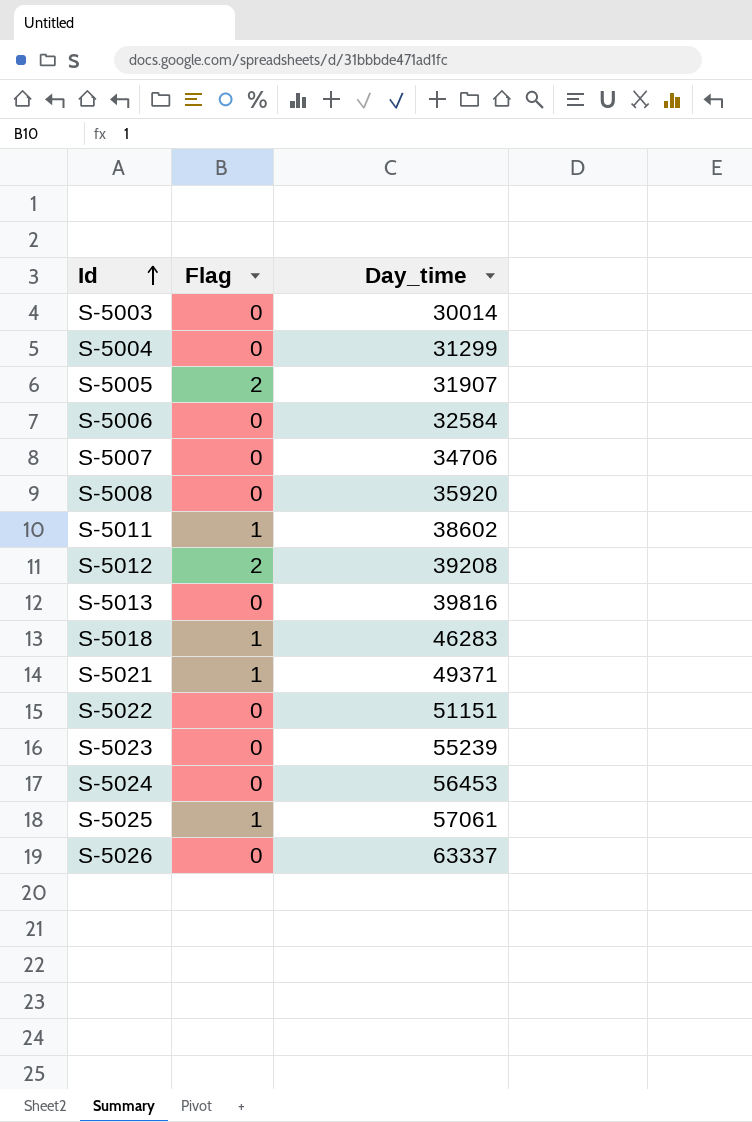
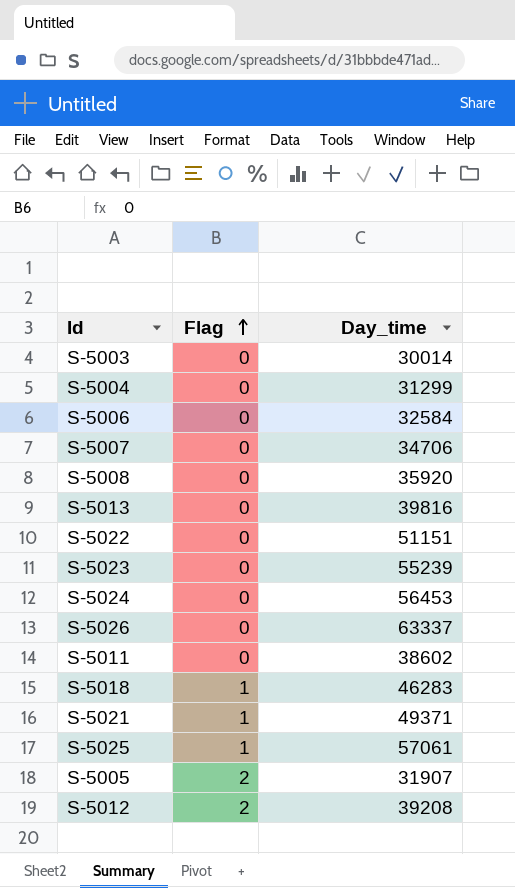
row order: Id ascending -> Flag ascending
S-5011 | Flag: 1 -> 0

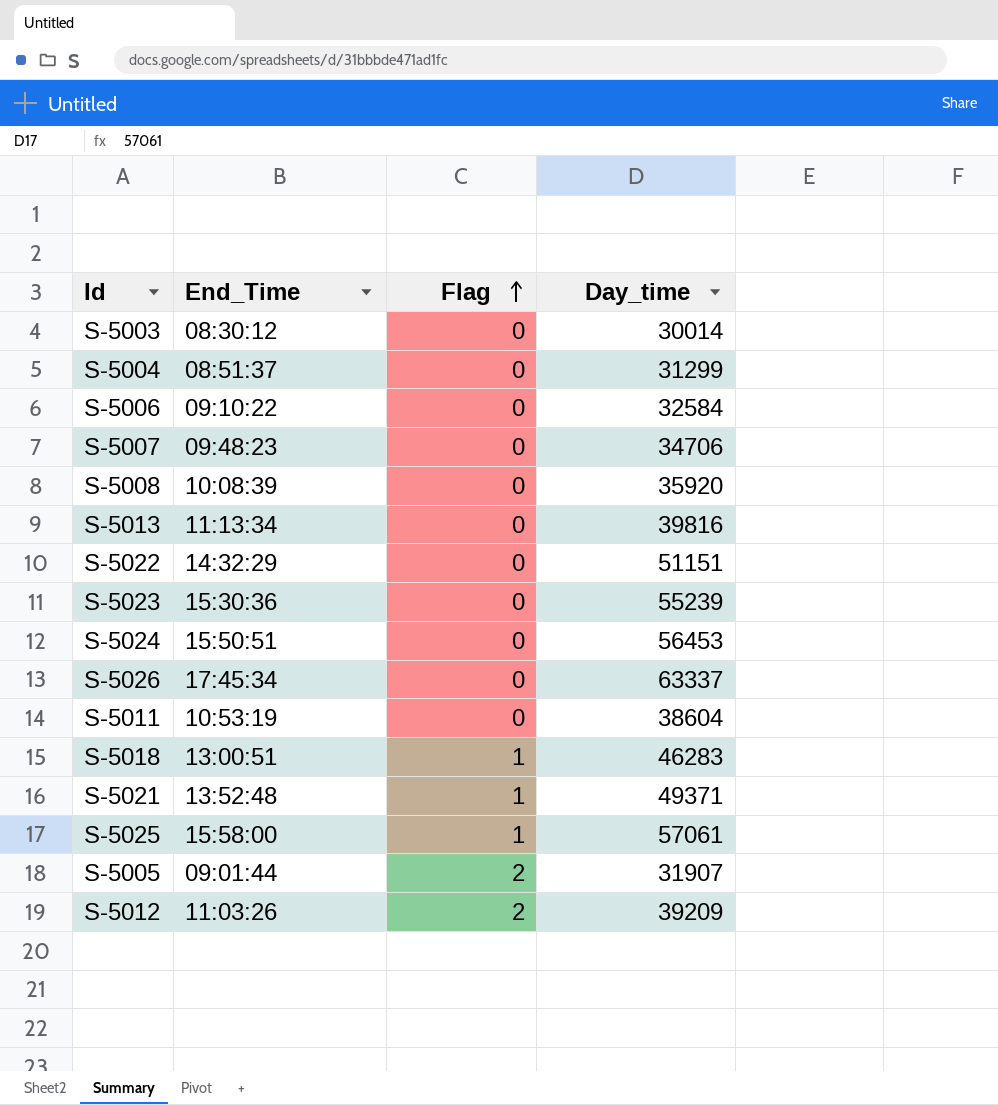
column End_Time | position: none -> 2
S-5011 | Day_time: 38602 -> 38604
S-5012 | Day_time: 39208 -> 39209

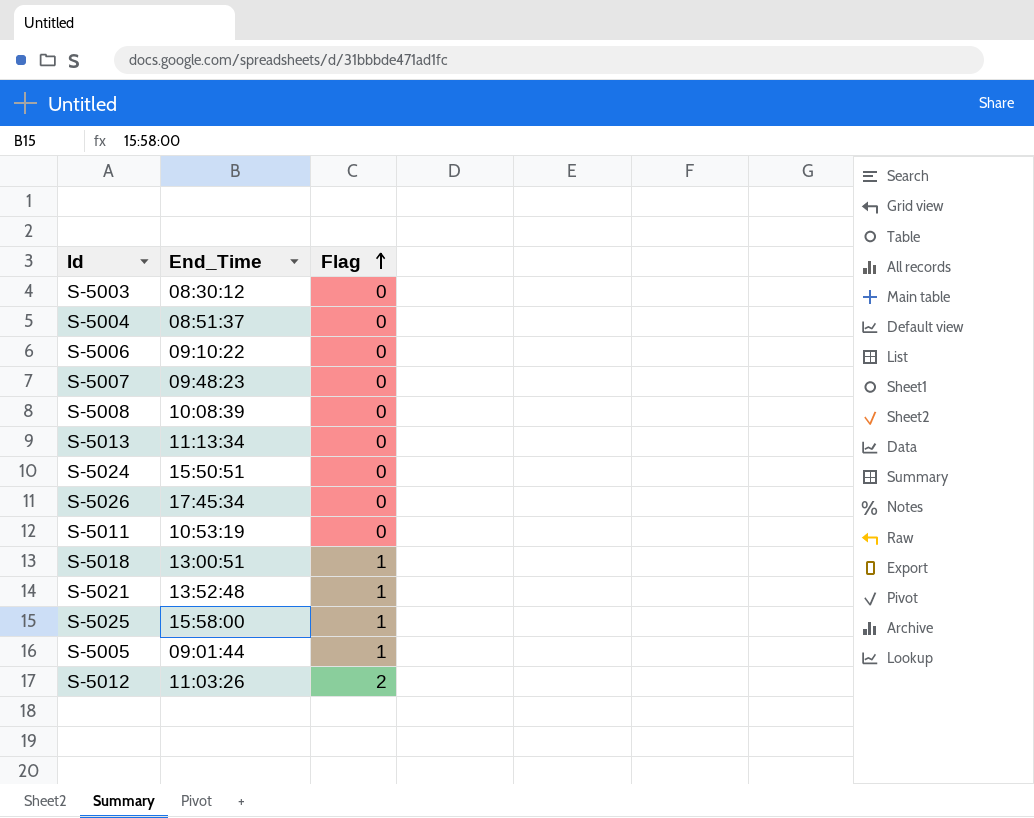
column Day_time | position: 4 -> none
row S-5022: 14:32:29 | 0 | 51151 -> none
row S-5023: 15:30:36 | 0 | 55239 -> none
S-5005 | Flag: 2 -> 1

